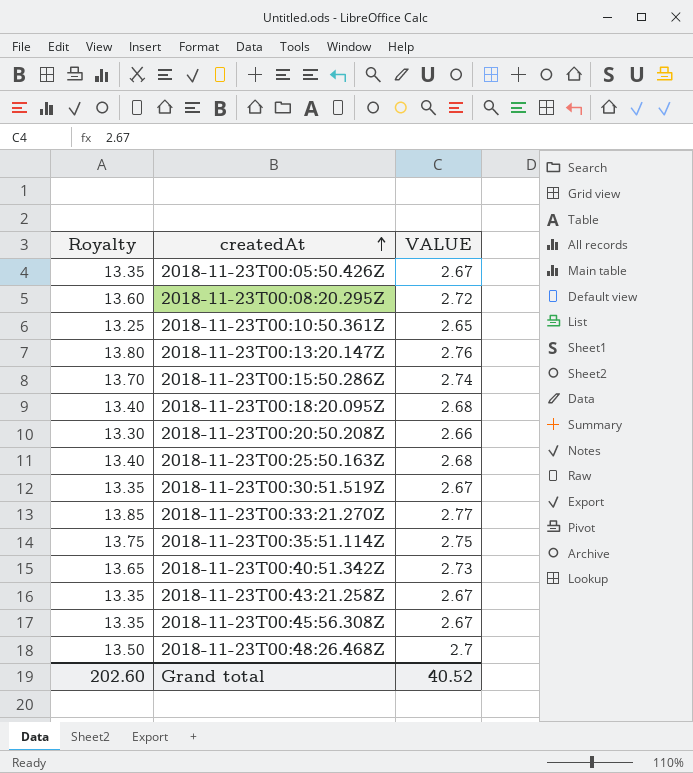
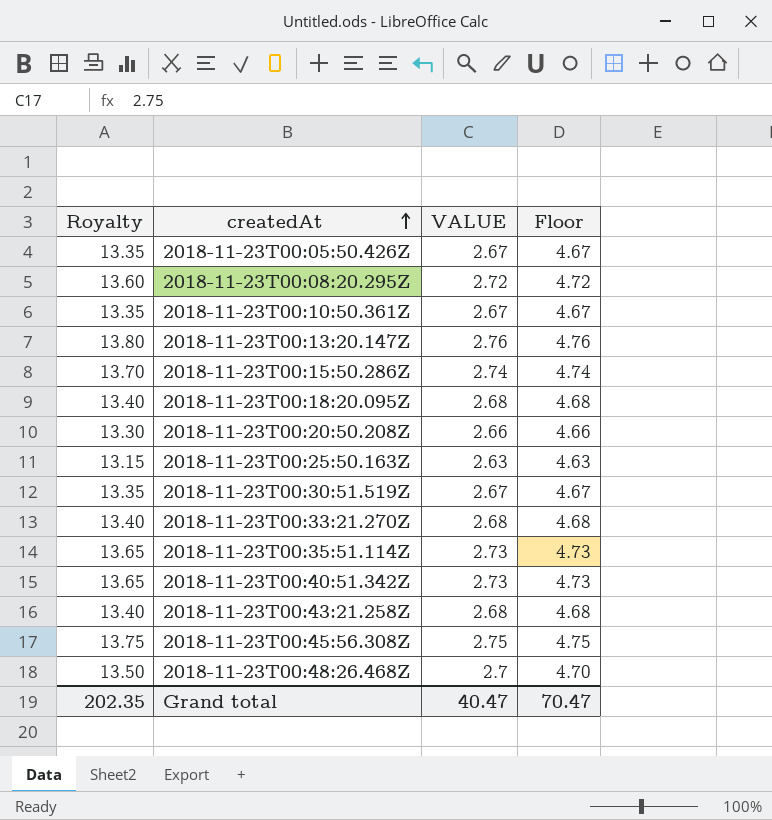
column Floor | formula: none -> [VALUE] + 2
2018-11-23T00:10:50.361Z | Royalty: 13.25 -> 13.35
2018-11-23T00:10:50.361Z | VALUE: 2.65 -> 2.67
2018-11-23T00:25:50.163Z | Royalty: 13.40 -> 13.15
2018-11-23T00:25:50.163Z | VALUE: 2.68 -> 2.63
2018-11-23T00:33:21.270Z | Royalty: 13.85 -> 13.40
2018-11-23T00:33:21.270Z | VALUE: 2.77 -> 2.68
2018-11-23T00:35:51.114Z | Royalty: 13.75 -> 13.65
2018-11-23T00:35:51.114Z | VALUE: 2.75 -> 2.73
2018-11-23T00:43:21.258Z | Royalty: 13.35 -> 13.40
2018-11-23T00:43:21.258Z | VALUE: 2.67 -> 2.68
2018-11-23T00:45:56.308Z | Royalty: 13.35 -> 13.75
2018-11-23T00:45:56.308Z | VALUE: 2.67 -> 2.75
Grand total | Royalty: 202.60 -> 202.35
Grand total | VALUE: 40.52 -> 40.47

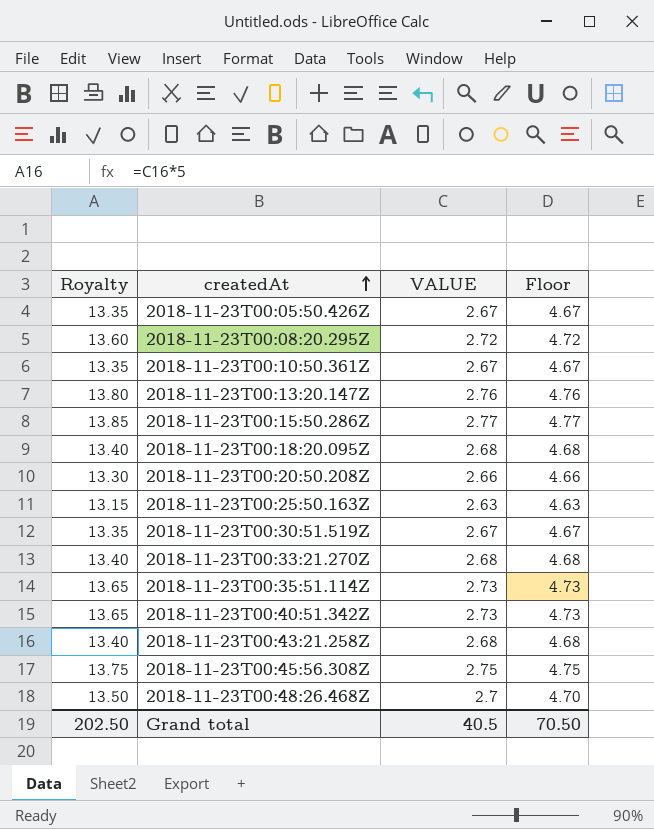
2018-11-23T00:15:50.286Z | Royalty: 13.70 -> 13.85
2018-11-23T00:15:50.286Z | VALUE: 2.74 -> 2.77
2018-11-23T00:15:50.286Z | Floor: 4.74 -> 4.77
Grand total | Royalty: 202.35 -> 202.50
Grand total | VALUE: 40.47 -> 40.5
Grand total | Floor: 70.47 -> 70.50

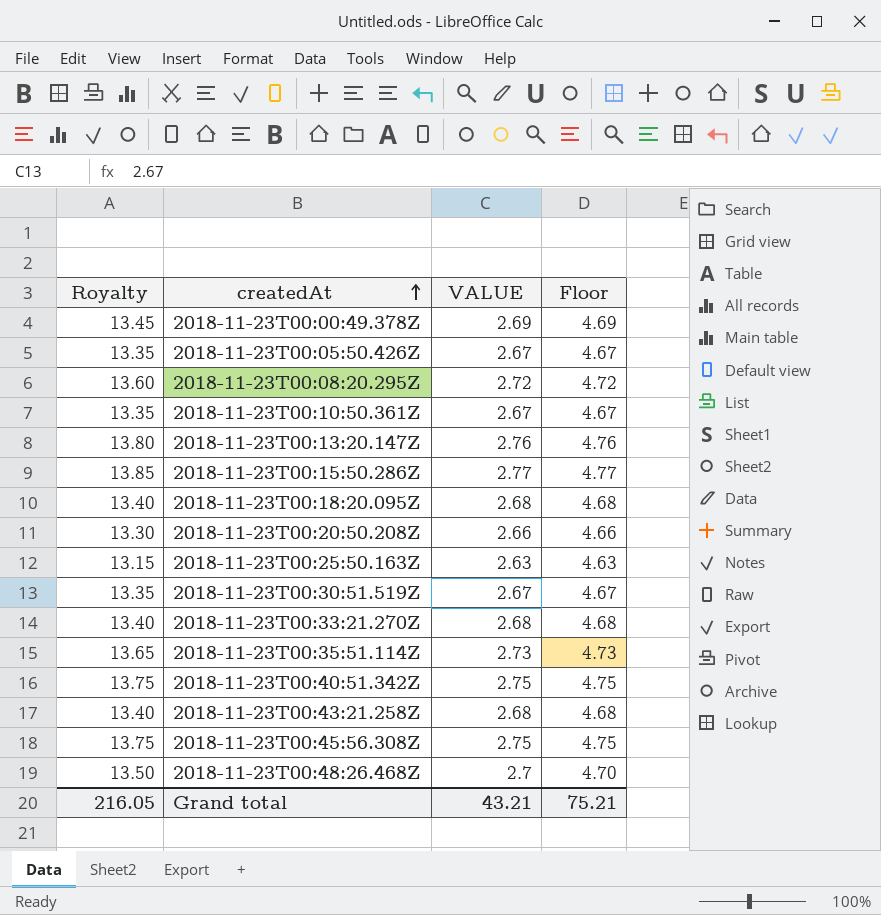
row 2018-11-23T00:00:49.378Z: none -> 13.45 | 2.69 | 4.69
2018-11-23T00:40:51.342Z | Royalty: 13.65 -> 13.75
2018-11-23T00:40:51.342Z | VALUE: 2.73 -> 2.75
2018-11-23T00:40:51.342Z | Floor: 4.73 -> 4.75
Grand total | Royalty: 202.50 -> 216.05
Grand total | VALUE: 40.5 -> 43.21
Grand total | Floor: 70.50 -> 75.21

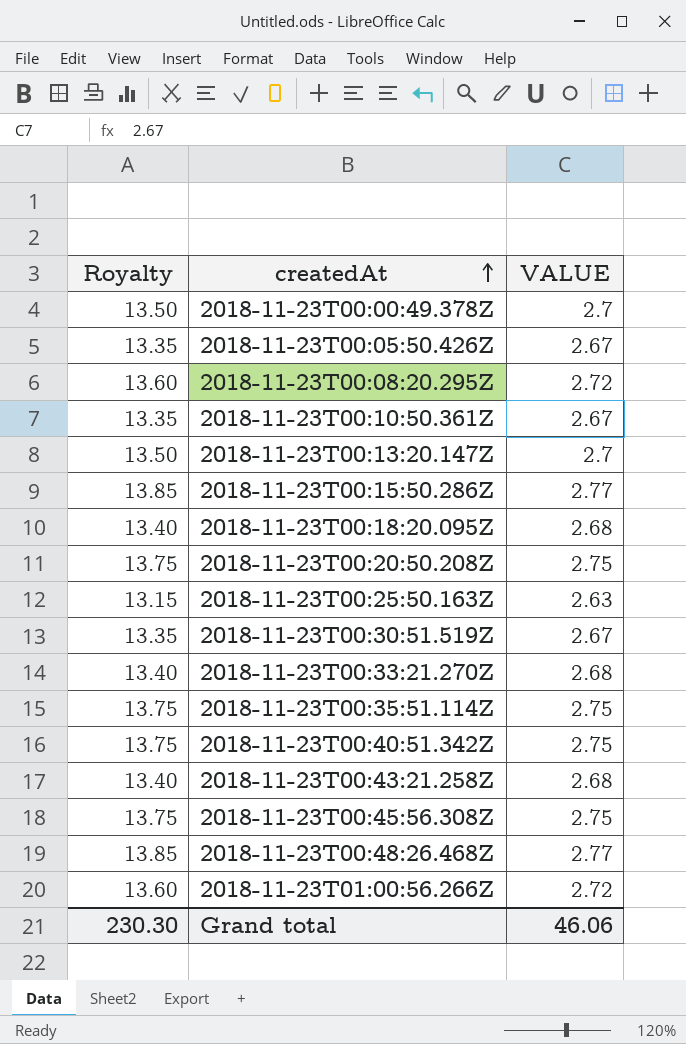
column Floor | formula: [VALUE] + 2 -> none
2018-11-23T00:00:49.378Z | Royalty: 13.45 -> 13.50
2018-11-23T00:00:49.378Z | VALUE: 2.69 -> 2.7
2018-11-23T00:13:20.147Z | Royalty: 13.80 -> 13.50
2018-11-23T00:13:20.147Z | VALUE: 2.76 -> 2.7
2018-11-23T00:20:50.208Z | Royalty: 13.30 -> 13.75
2018-11-23T00:20:50.208Z | VALUE: 2.66 -> 2.75
2018-11-23T00:35:51.114Z | Royalty: 13.65 -> 13.75
2018-11-23T00:35:51.114Z | VALUE: 2.73 -> 2.75
2018-11-23T00:48:26.468Z | Royalty: 13.50 -> 13.85
2018-11-23T00:48:26.468Z | VALUE: 2.7 -> 2.77
row 2018-11-23T01:00:56.266Z: none -> 13.60 | 2.72
Grand total | Royalty: 216.05 -> 230.30
Grand total | VALUE: 43.21 -> 46.06

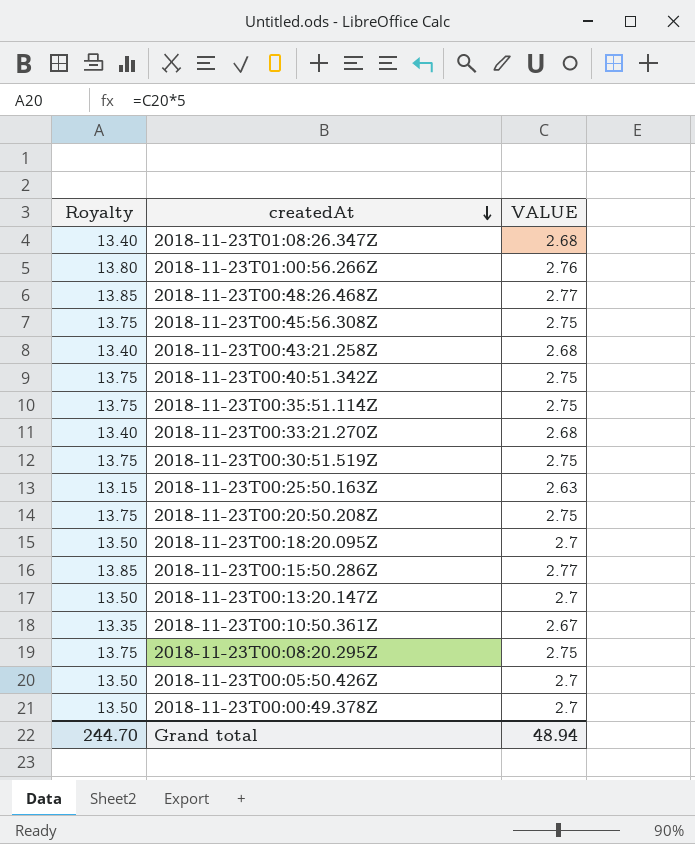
row order: createdAt ascending -> createdAt descending
row 2018-11-23T01:08:26.347Z: none -> 13.40 | 2.68
2018-11-23T01:00:56.266Z | Royalty: 13.60 -> 13.80
2018-11-23T01:00:56.266Z | VALUE: 2.72 -> 2.76
2018-11-23T00:30:51.519Z | Royalty: 13.35 -> 13.75
2018-11-23T00:30:51.519Z | VALUE: 2.67 -> 2.75
2018-11-23T00:18:20.095Z | Royalty: 13.40 -> 13.50
2018-11-23T00:18:20.095Z | VALUE: 2.68 -> 2.7
2018-11-23T00:08:20.295Z | Royalty: 13.60 -> 13.75
2018-11-23T00:08:20.295Z | VALUE: 2.72 -> 2.75
2018-11-23T00:05:50.426Z | Royalty: 13.35 -> 13.50
2018-11-23T00:05:50.426Z | VALUE: 2.67 -> 2.7
Grand total | Royalty: 230.30 -> 244.70
Grand total | VALUE: 46.06 -> 48.94

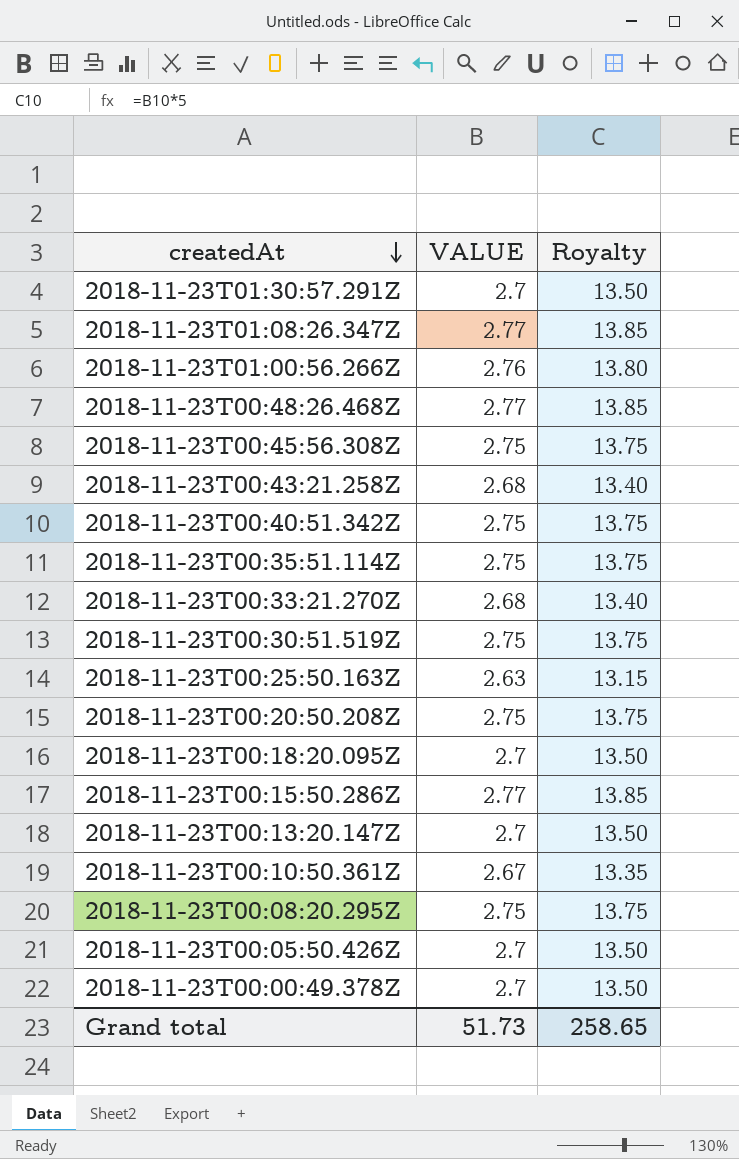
column Royalty | position: 1 -> 3
row 2018-11-23T01:30:57.291Z: none -> 2.7 | 13.50
2018-11-23T01:08:26.347Z | VALUE: 2.68 -> 2.77
2018-11-23T01:08:26.347Z | Royalty: 13.40 -> 13.85
Grand total | VALUE: 48.94 -> 51.73
Grand total | Royalty: 244.70 -> 258.65

